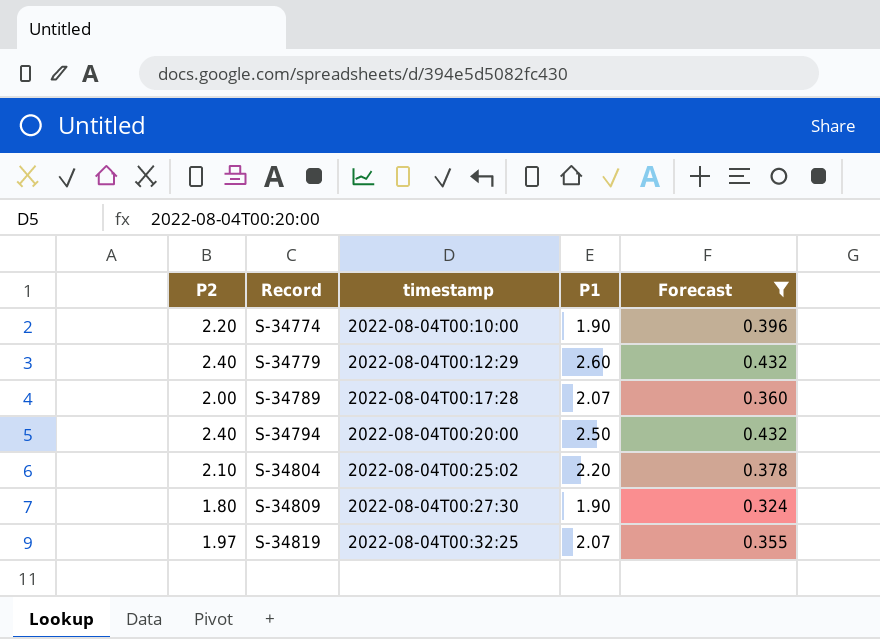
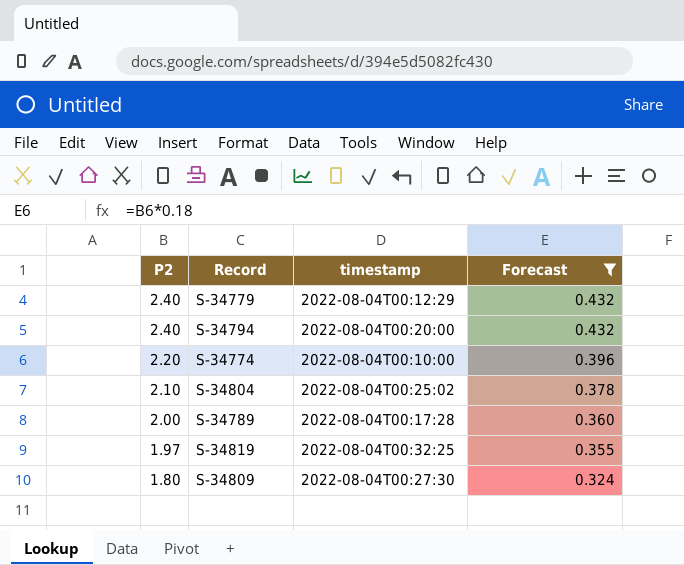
row order: Record ascending -> P2 descending
column P1 | position: 4 -> none

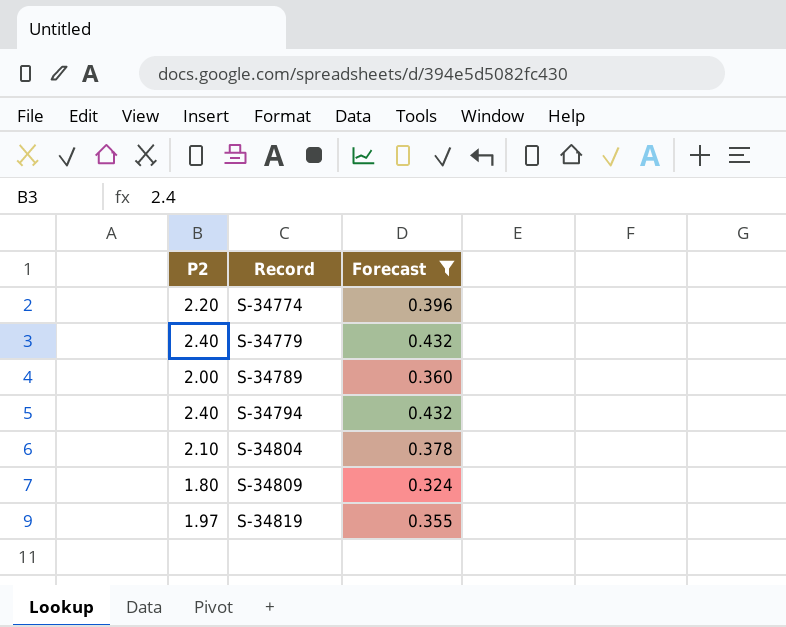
row order: P2 descending -> Record ascending
column timestamp | position: 3 -> none

